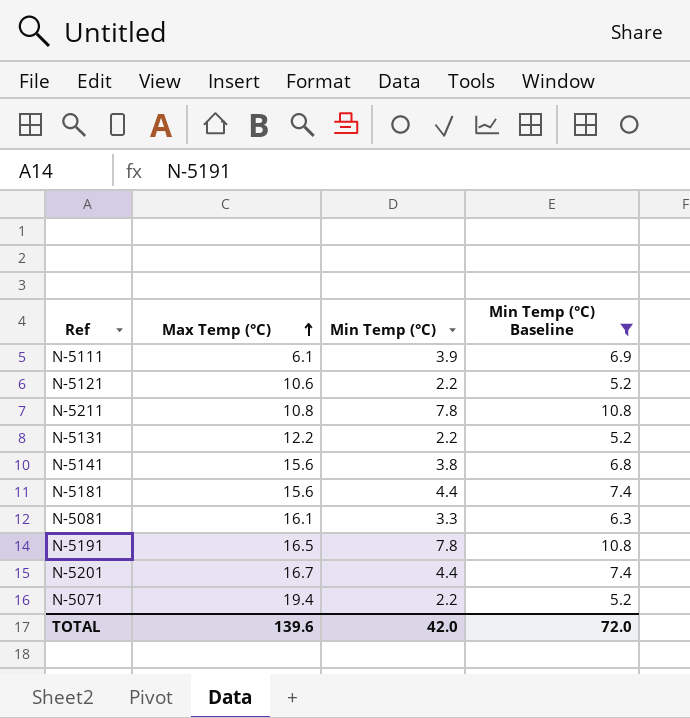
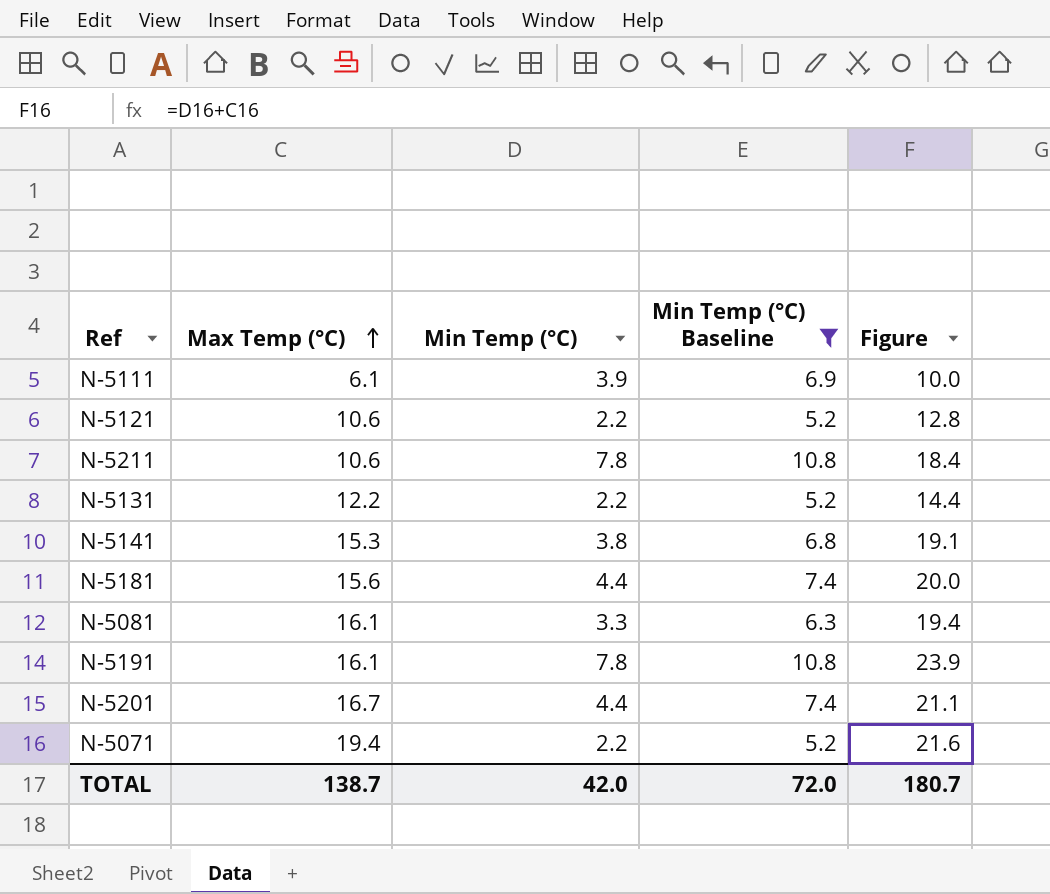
column Figure | formula: none -> [Max Temp (°C)] + [Min Temp (°C)]
N-5211 | Max Temp (°C): 10.8 -> 10.6
N-5141 | Max Temp (°C): 15.6 -> 15.3
N-5191 | Max Temp (°C): 16.5 -> 16.1
TOTAL | Max Temp (°C): 139.6 -> 138.7

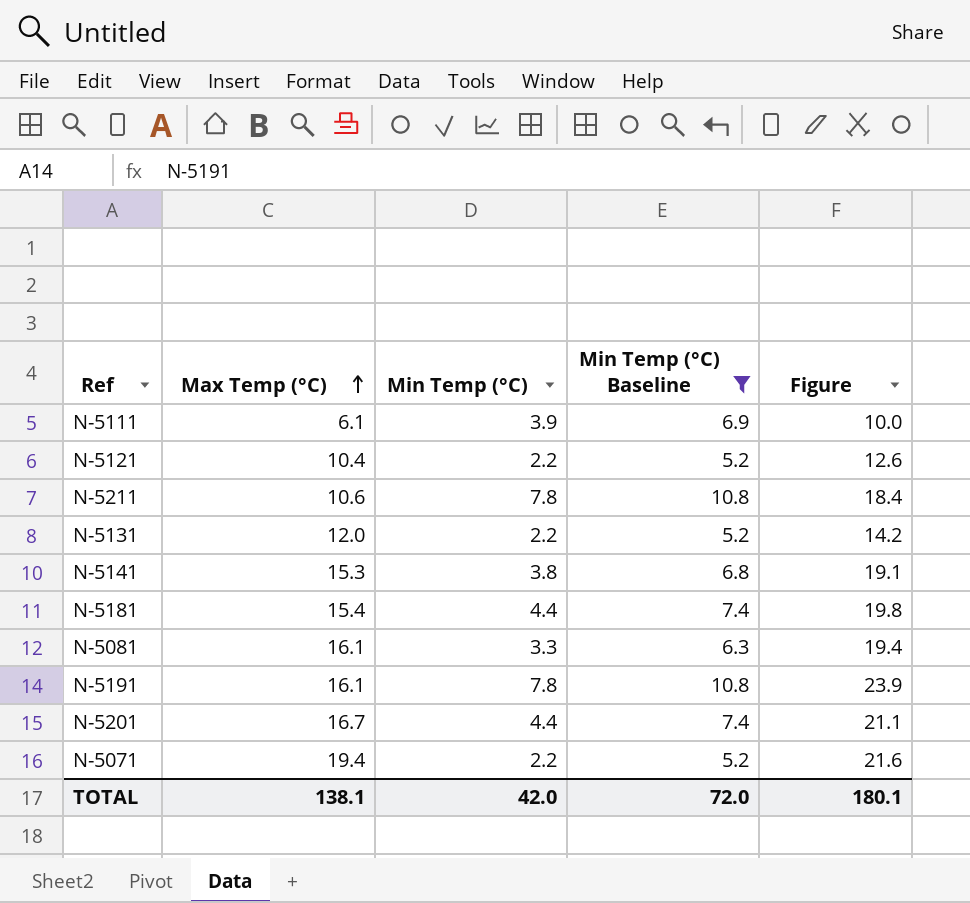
N-5121 | Max Temp (°C): 10.6 -> 10.4
N-5121 | Figure: 12.8 -> 12.6
N-5131 | Max Temp (°C): 12.2 -> 12.0
N-5131 | Figure: 14.4 -> 14.2
N-5181 | Max Temp (°C): 15.6 -> 15.4
N-5181 | Figure: 20.0 -> 19.8
TOTAL | Max Temp (°C): 138.7 -> 138.1
TOTAL | Figure: 180.7 -> 180.1

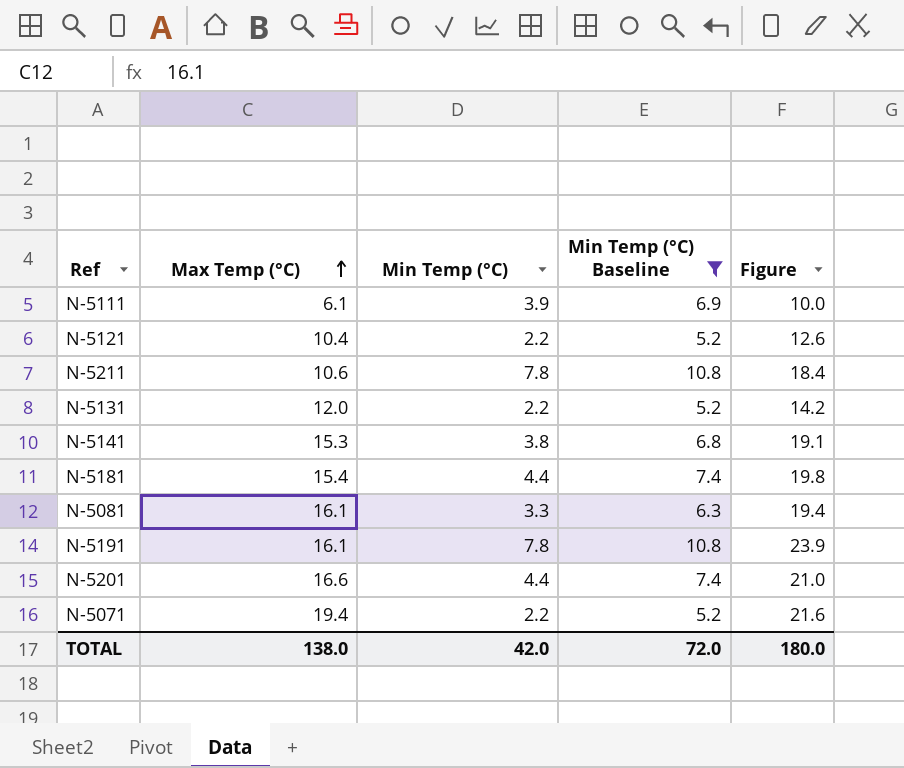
N-5201 | Max Temp (°C): 16.7 -> 16.6
N-5201 | Figure: 21.1 -> 21.0
TOTAL | Max Temp (°C): 138.1 -> 138.0
TOTAL | Figure: 180.1 -> 180.0

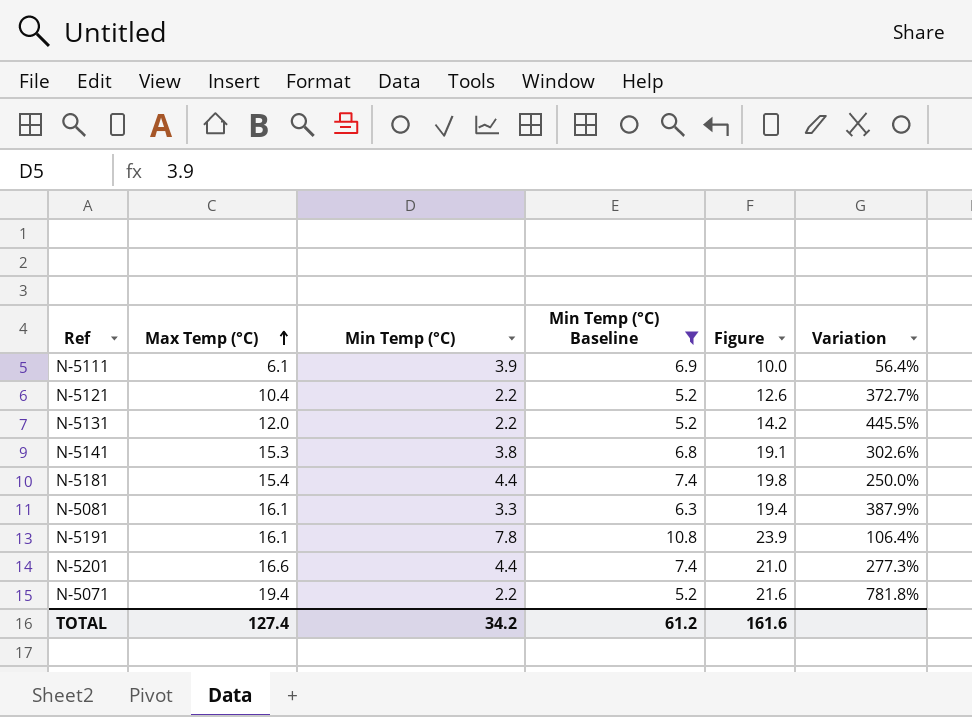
column Variation | formula: none -> ([Max Temp (°C)] - [Min Temp (°C)]) / [Min Temp (°C)]
row N-5211: 10.6 | 7.8 | 10.8 | 18.4 -> none
TOTAL | Max Temp (°C): 138.0 -> 127.4
TOTAL | Min Temp (°C): 42.0 -> 34.2
TOTAL | Min Temp (°C) Baseline: 72.0 -> 61.2
TOTAL | Figure: 180.0 -> 161.6

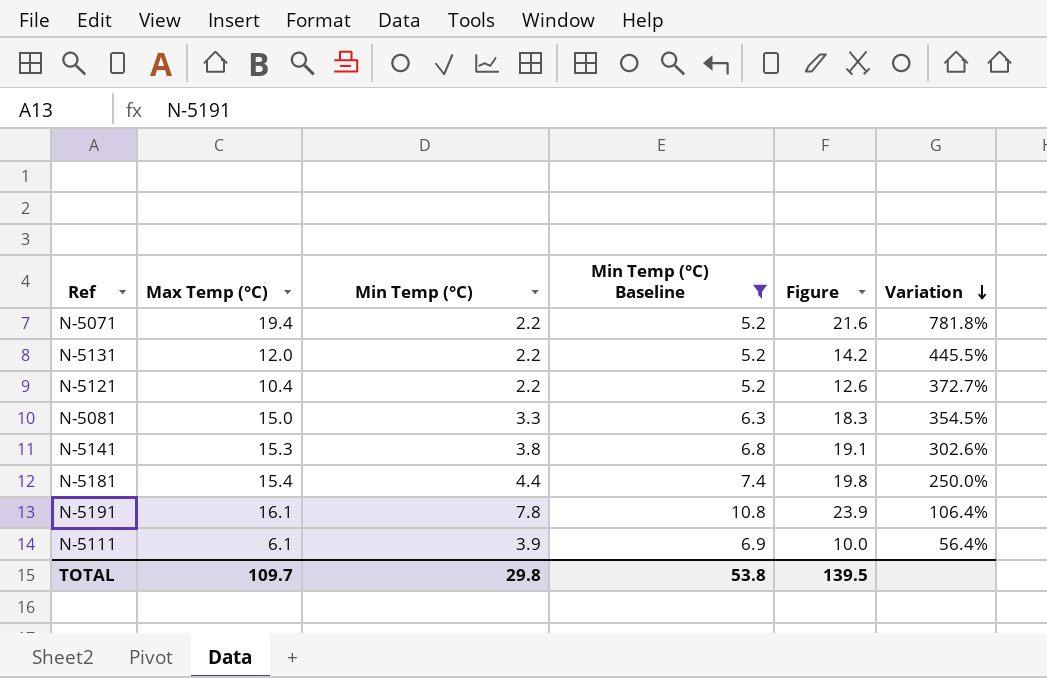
row order: Max Temp (°C) ascending -> Variation descending
row N-5201: 16.6 | 4.4 | 7.4 | 21.0 | 277.3% -> none
N-5081 | Max Temp (°C): 16.1 -> 15.0
N-5081 | Figure: 19.4 -> 18.3
N-5081 | Variation: 387.9% -> 354.5%
TOTAL | Max Temp (°C): 127.4 -> 109.7
TOTAL | Min Temp (°C): 34.2 -> 29.8
TOTAL | Min Temp (°C) Baseline: 61.2 -> 53.8
TOTAL | Figure: 161.6 -> 139.5

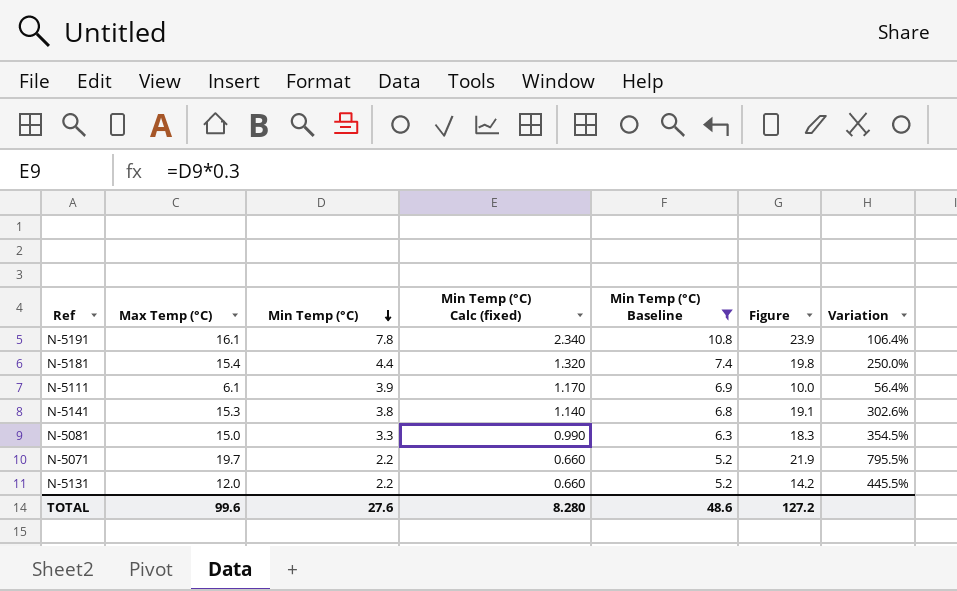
row order: Variation descending -> Min Temp (°C) descending
column Min Temp (°C) Calc (fixed) | formula: none -> [Min Temp (°C)] * 0.3
row N-5121: 10.4 | 2.2 | 5.2 | 12.6 | 372.7% -> none
N-5071 | Max Temp (°C): 19.4 -> 19.7
N-5071 | Figure: 21.6 -> 21.9
N-5071 | Variation: 781.8% -> 795.5%
TOTAL | Max Temp (°C): 109.7 -> 99.6
TOTAL | Min Temp (°C): 29.8 -> 27.6
TOTAL | Min Temp (°C) Baseline: 53.8 -> 48.6
TOTAL | Figure: 139.5 -> 127.2

